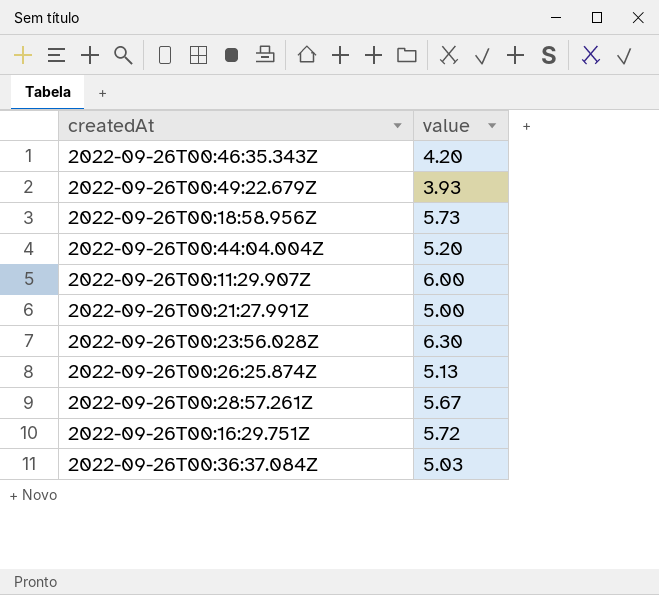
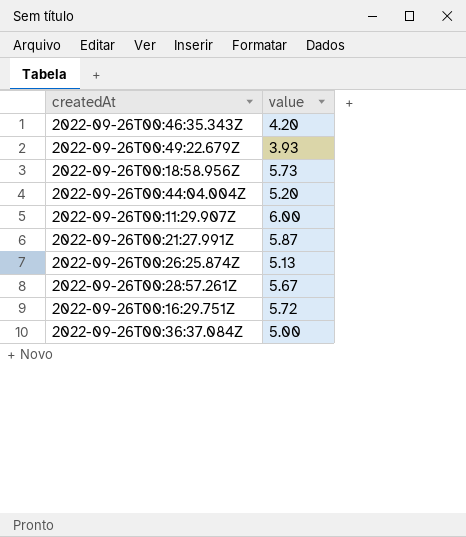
row 2022-09-26T00:23:56.028Z: 6.30 -> none
2022-09-26T00:21:27.991Z | value: 5.00 -> 5.87
2022-09-26T00:36:37.084Z | value: 5.03 -> 5.00

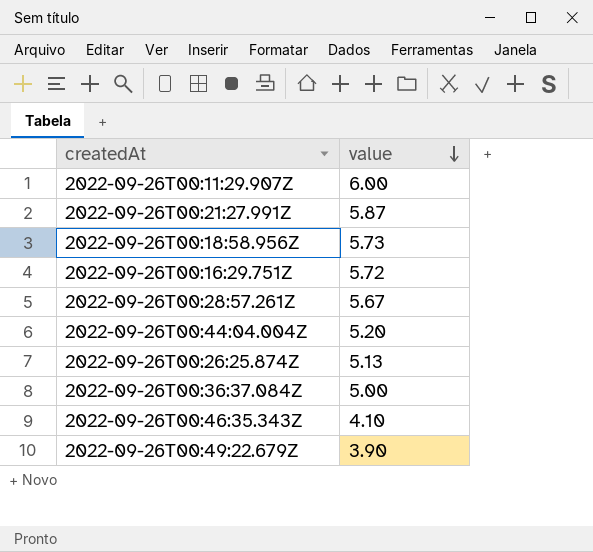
row order: none -> value descending
2022-09-26T00:46:35.343Z | value: 4.20 -> 4.10
2022-09-26T00:49:22.679Z | value: 3.93 -> 3.90

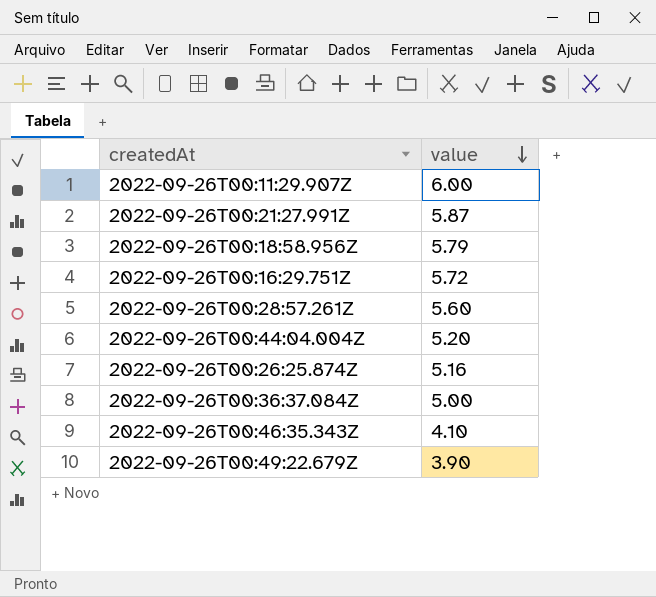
2022-09-26T00:18:58.956Z | value: 5.73 -> 5.79
2022-09-26T00:28:57.261Z | value: 5.67 -> 5.60
2022-09-26T00:26:25.874Z | value: 5.13 -> 5.16

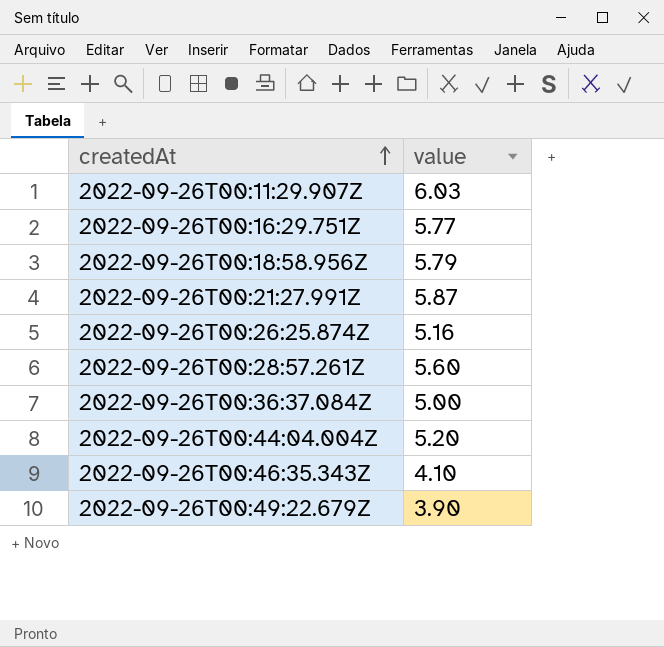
row order: value descending -> createdAt ascending
2022-09-26T00:11:29.907Z | value: 6.00 -> 6.03
2022-09-26T00:16:29.751Z | value: 5.72 -> 5.77

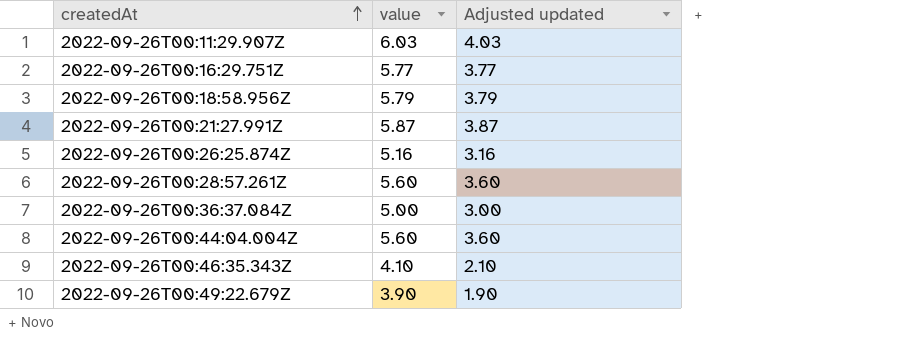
column Adjusted updated | formula: none -> [value] - 2
2022-09-26T00:44:04.004Z | value: 5.20 -> 5.60

